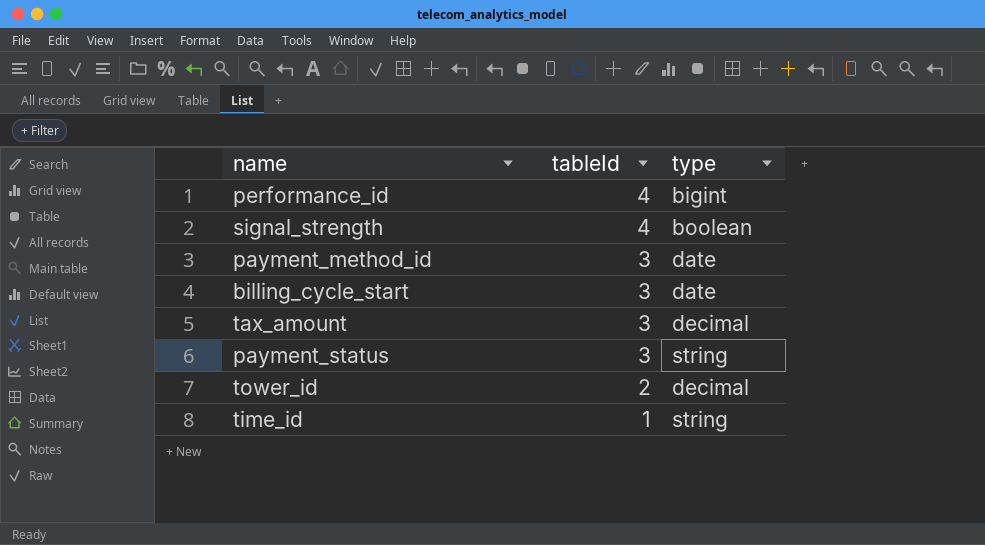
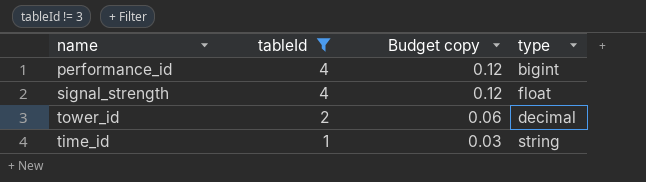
filter: none -> tableId != 3
column Budget copy | formula: none -> [tableId] * 0.03
signal_strength | type: boolean -> float

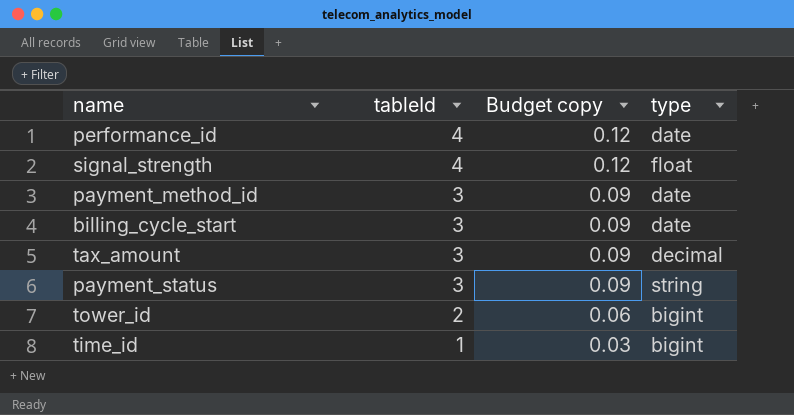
filter: tableId != 3 -> none
performance_id | type: bigint -> date
tower_id | type: decimal -> bigint
time_id | type: string -> bigint

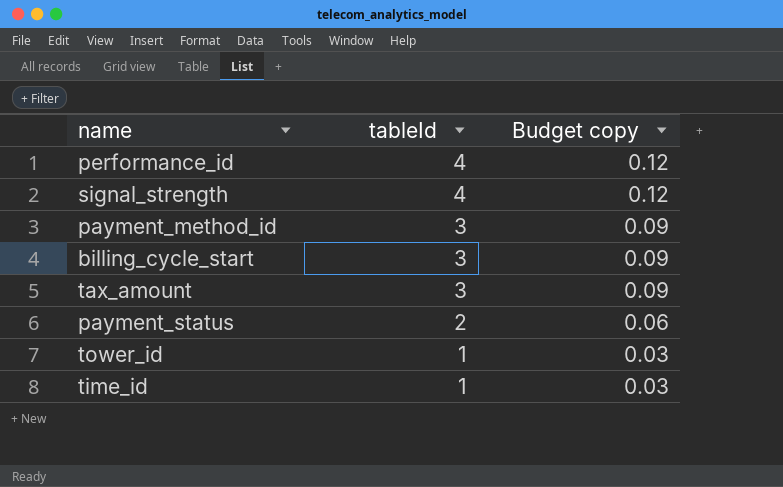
column type | position: 4 -> none
payment_status | tableId: 3 -> 2
payment_status | Budget copy: 0.09 -> 0.06
tower_id | tableId: 2 -> 1
tower_id | Budget copy: 0.06 -> 0.03

